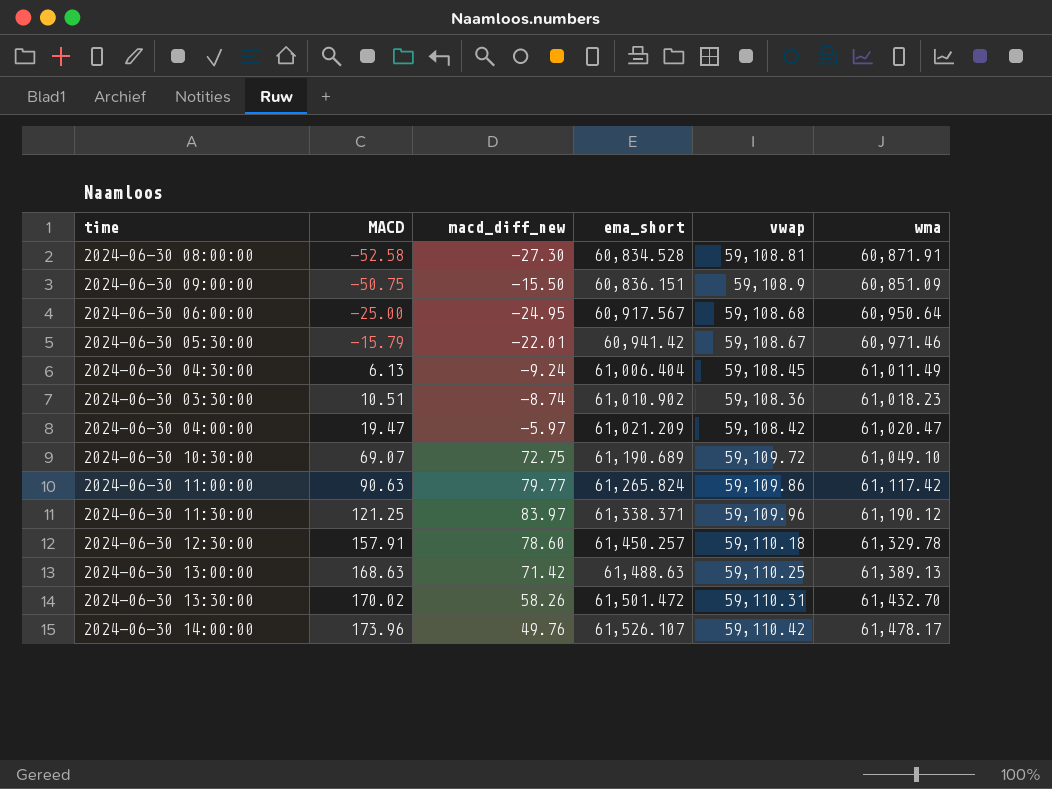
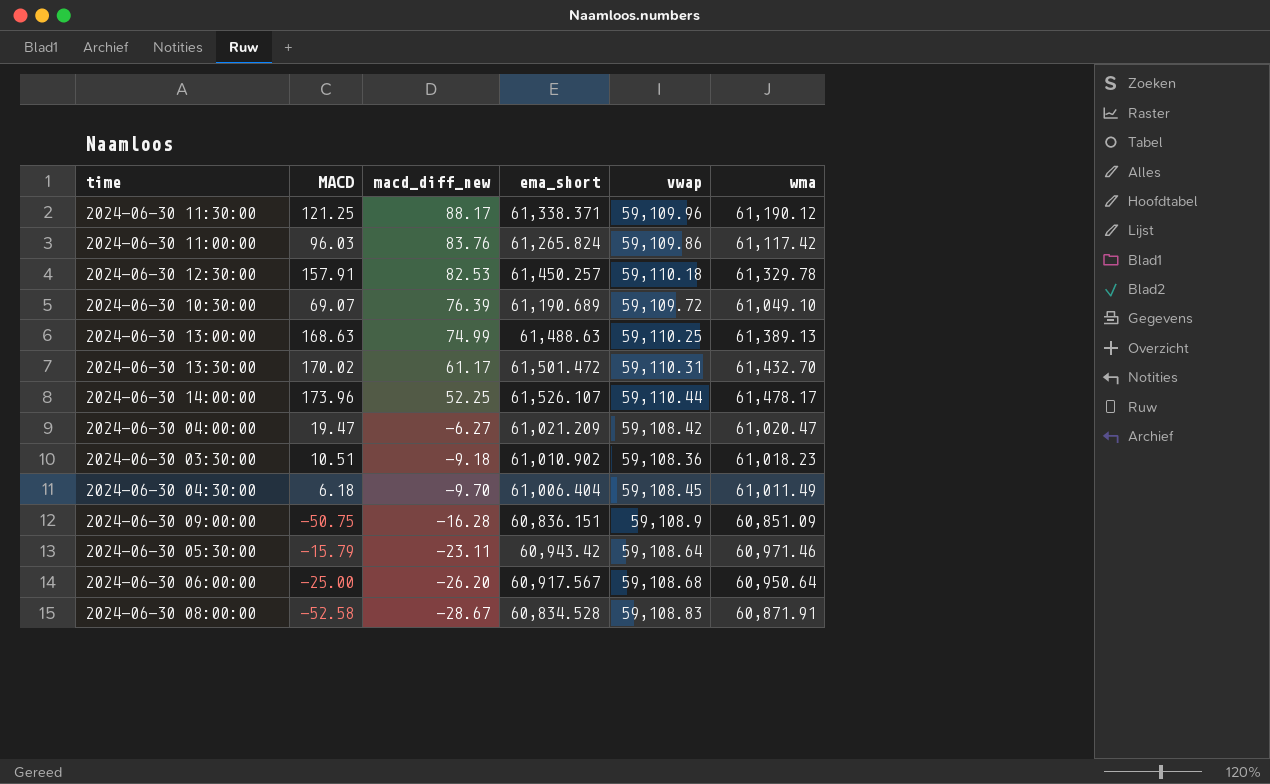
row order: MACD ascending -> macd_diff_new descending
2024-06-30 11:30:00 | macd_diff_new: 83.97 -> 88.17
2024-06-30 11:00:00 | MACD: 90.63 -> 96.03
2024-06-30 11:00:00 | macd_diff_new: 79.77 -> 83.76
2024-06-30 12:30:00 | macd_diff_new: 78.60 -> 82.53
2024-06-30 10:30:00 | macd_diff_new: 72.75 -> 76.39
2024-06-30 13:00:00 | macd_diff_new: 71.42 -> 74.99
2024-06-30 13:30:00 | macd_diff_new: 58.26 -> 61.17
2024-06-30 14:00:00 | macd_diff_new: 49.76 -> 52.25
2024-06-30 14:00:00 | vwap: 59,110.42 -> 59,110.44
2024-06-30 04:00:00 | macd_diff_new: -5.97 -> -6.27
2024-06-30 03:30:00 | macd_diff_new: -8.74 -> -9.18
2024-06-30 04:30:00 | MACD: 6.13 -> 6.18
2024-06-30 04:30:00 | macd_diff_new: -9.24 -> -9.70
2024-06-30 09:00:00 | macd_diff_new: -15.50 -> -16.28
2024-06-30 05:30:00 | macd_diff_new: -22.01 -> -23.11
2024-06-30 05:30:00 | ema_short: 60,941.42 -> 60,943.42
2024-06-30 05:30:00 | vwap: 59,108.67 -> 59,108.64
2024-06-30 06:00:00 | macd_diff_new: -24.95 -> -26.20
2024-06-30 08:00:00 | macd_diff_new: -27.30 -> -28.67
2024-06-30 08:00:00 | vwap: 59,108.81 -> 59,108.83

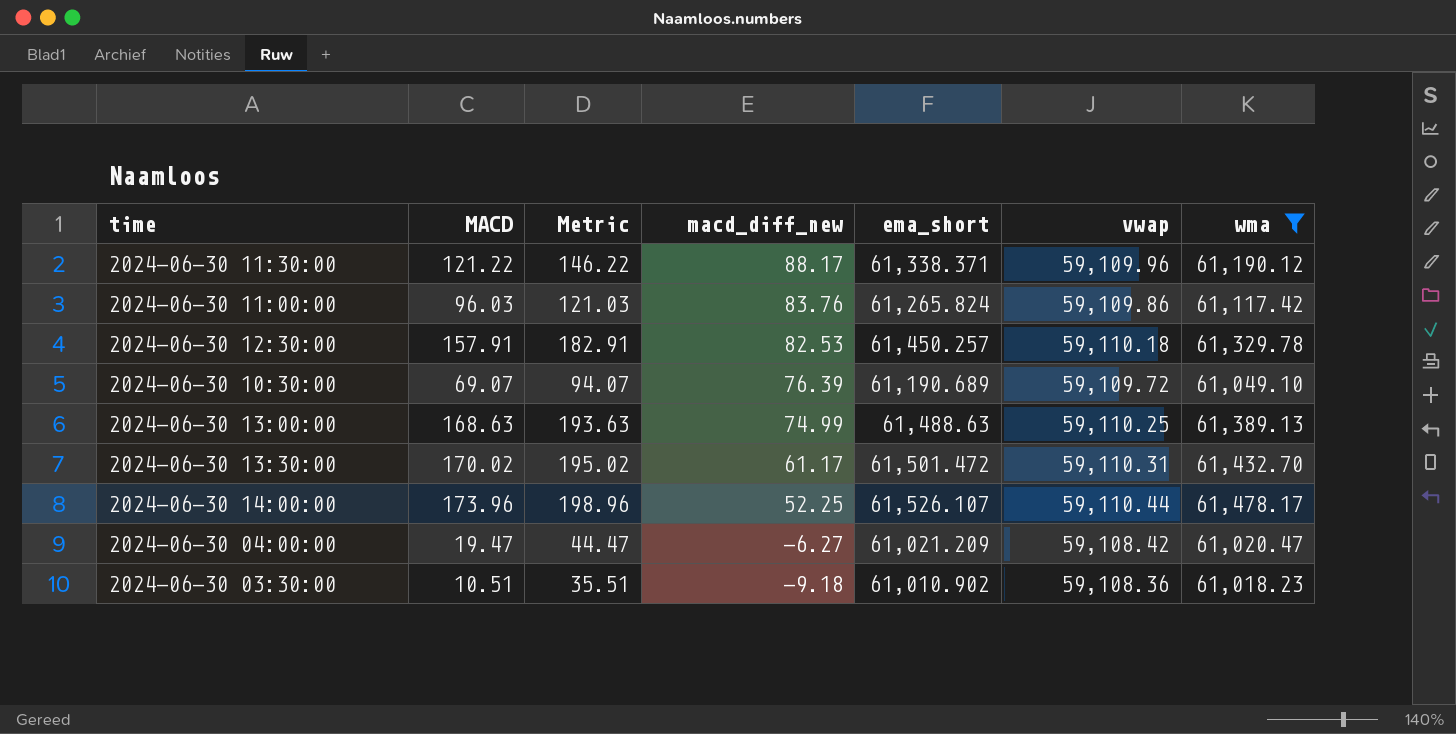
filter: none -> wma >= 61,018.23
column Metric | formula: none -> [MACD] + 25
2024-06-30 11:30:00 | MACD: 121.25 -> 121.22

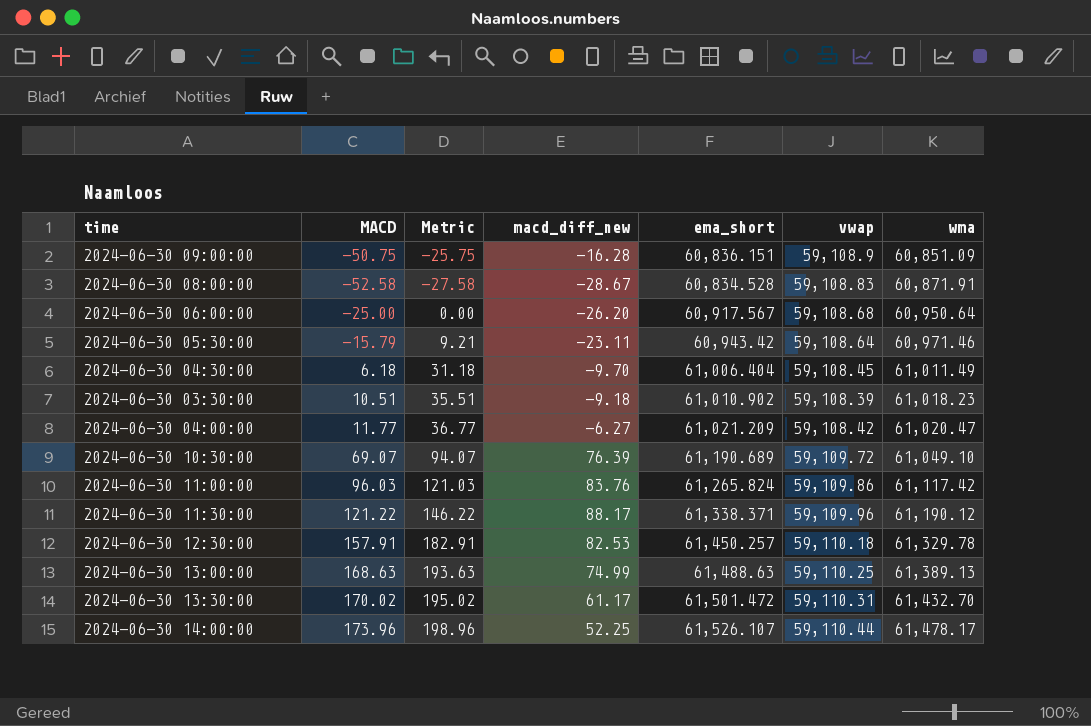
filter: wma >= 61,018.23 -> none
row order: macd_diff_new descending -> wma ascending
2024-06-30 03:30:00 | vwap: 59,108.36 -> 59,108.39
2024-06-30 04:00:00 | MACD: 19.47 -> 11.77
2024-06-30 04:00:00 | Metric: 44.47 -> 36.77

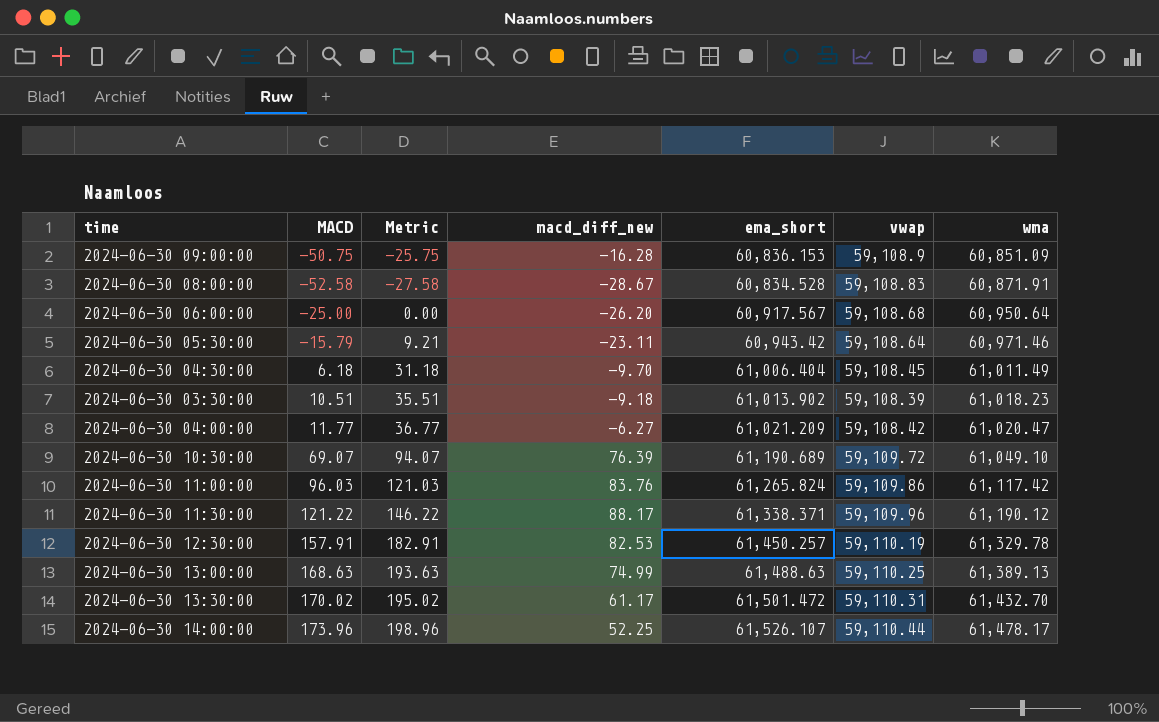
2024-06-30 09:00:00 | ema_short: 60,836.151 -> 60,836.153
2024-06-30 03:30:00 | ema_short: 61,010.902 -> 61,013.902
2024-06-30 12:30:00 | vwap: 59,110.18 -> 59,110.19

